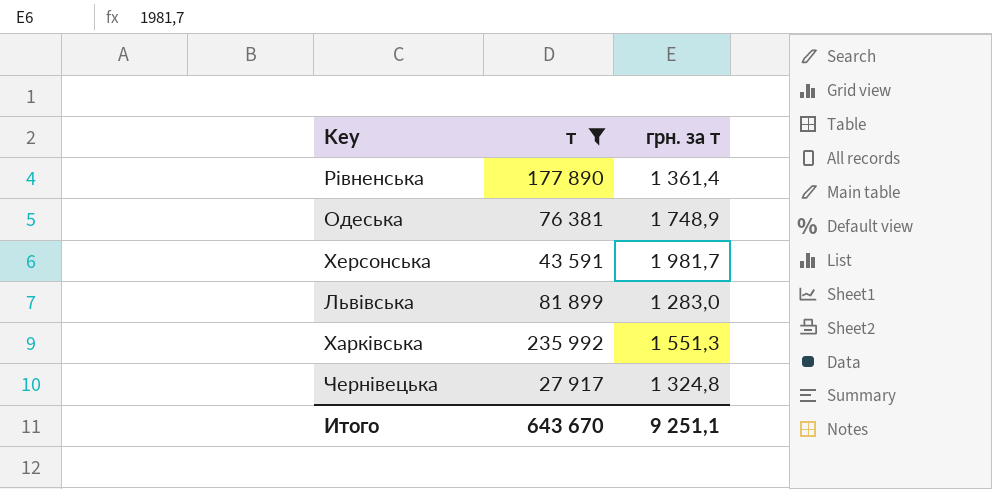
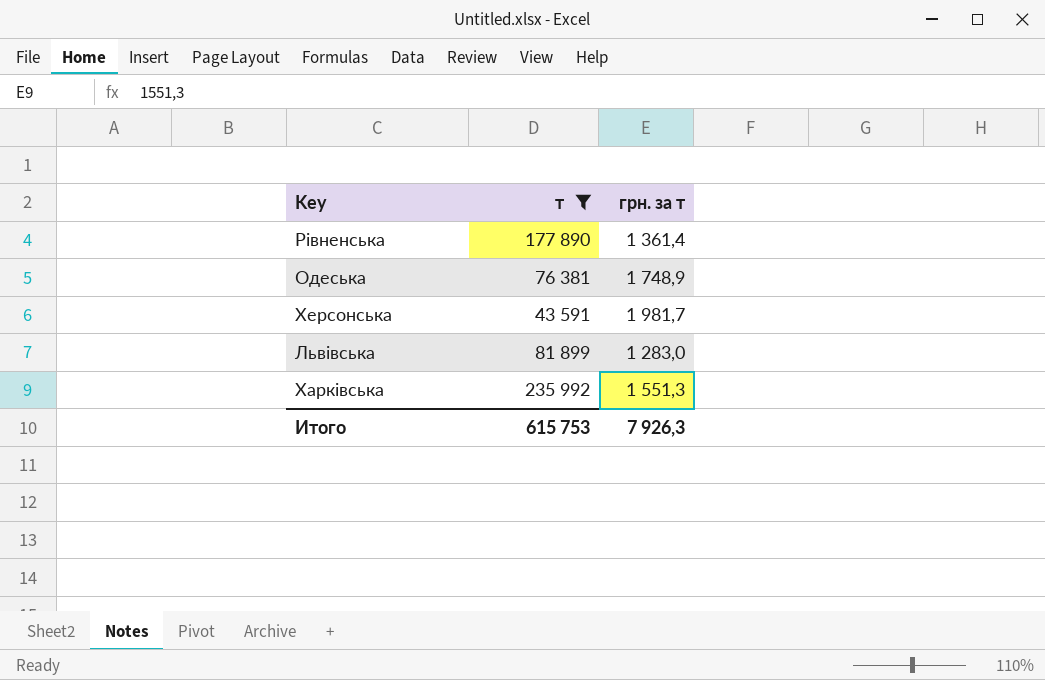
row Чернівецька: 27 917 | 1 324,8 -> none
Итого | т: 643 670 -> 615 753
Итого | грн. за т: 9 251,1 -> 7 926,3

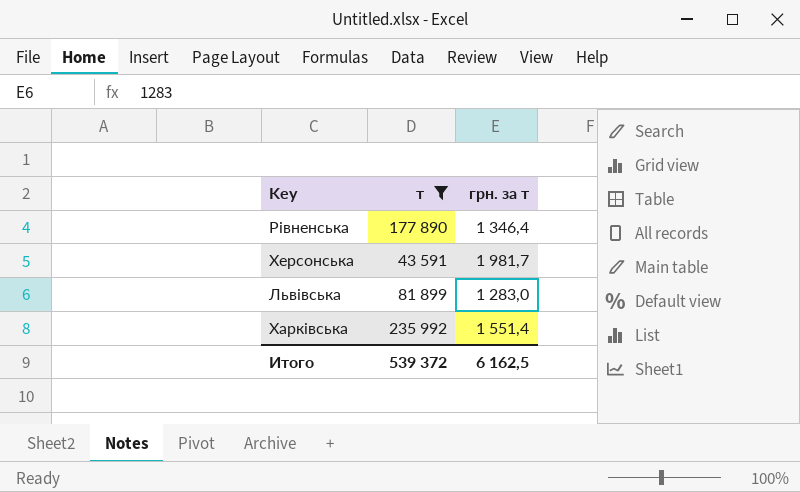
row Одеська: 76 381 | 1 748,9 -> none
Рівненська | грн. за т: 1 361,4 -> 1 346,4
Харківська | грн. за т: 1 551,3 -> 1 551,4
Итого | т: 615 753 -> 539 372
Итого | грн. за т: 7 926,3 -> 6 162,5

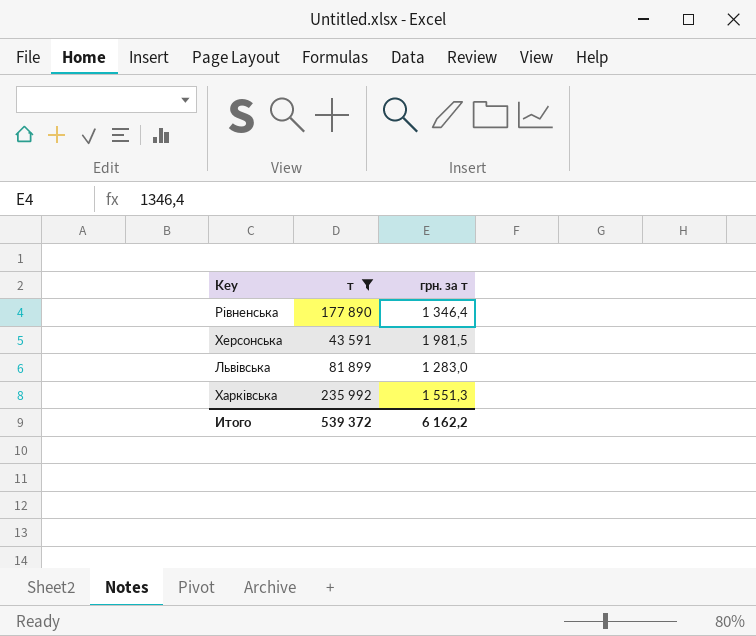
Херсонська | грн. за т: 1 981,7 -> 1 981,5
Харківська | грн. за т: 1 551,4 -> 1 551,3
Итого | грн. за т: 6 162,5 -> 6 162,2

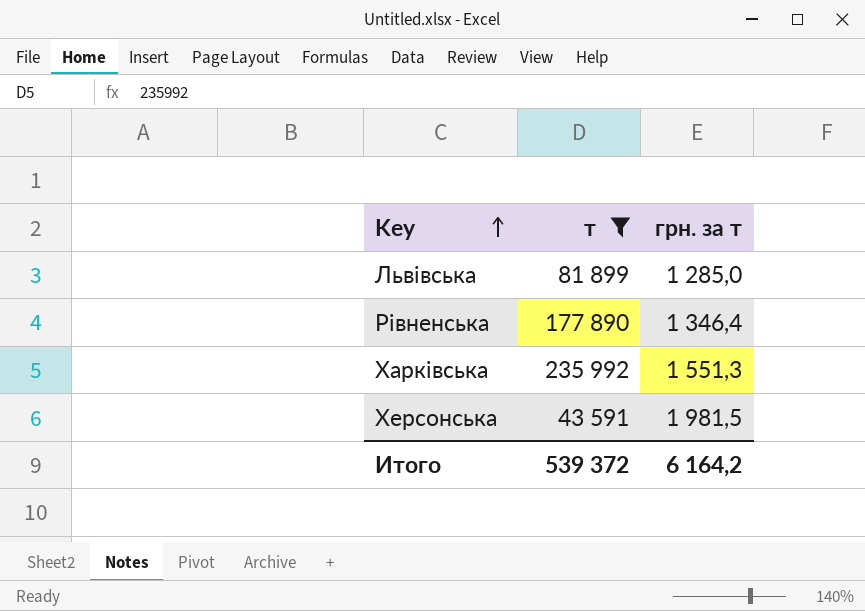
row order: none -> Key ascending
Львівська | грн. за т: 1 283,0 -> 1 285,0
Итого | грн. за т: 6 162,2 -> 6 164,2

